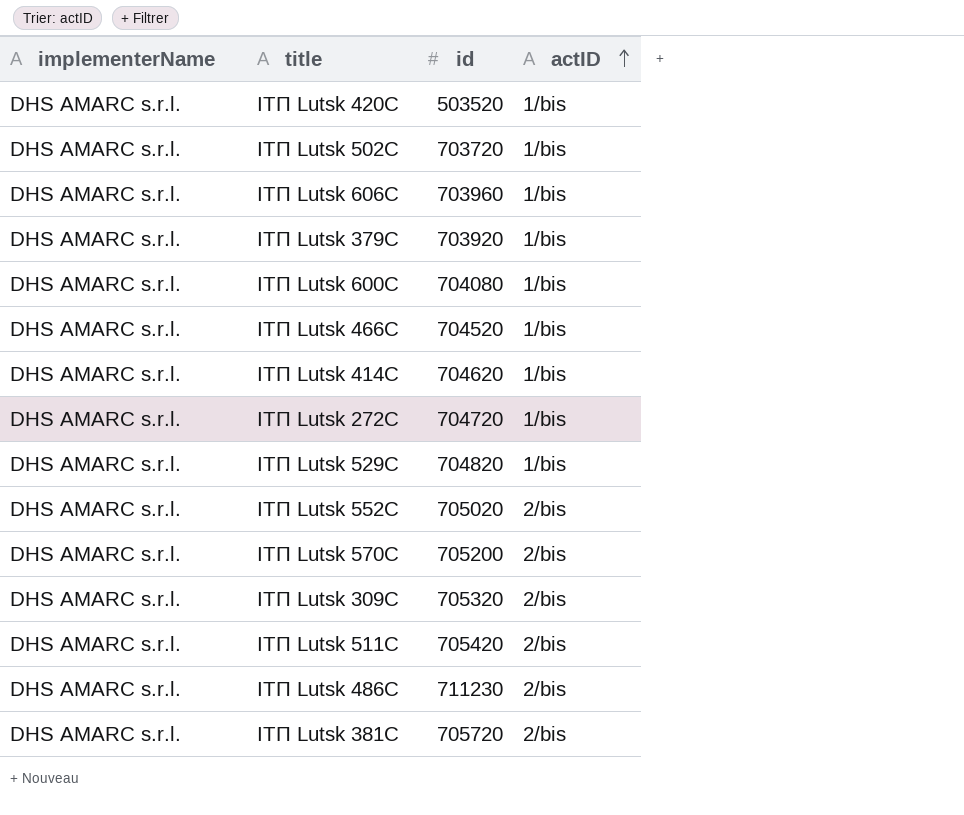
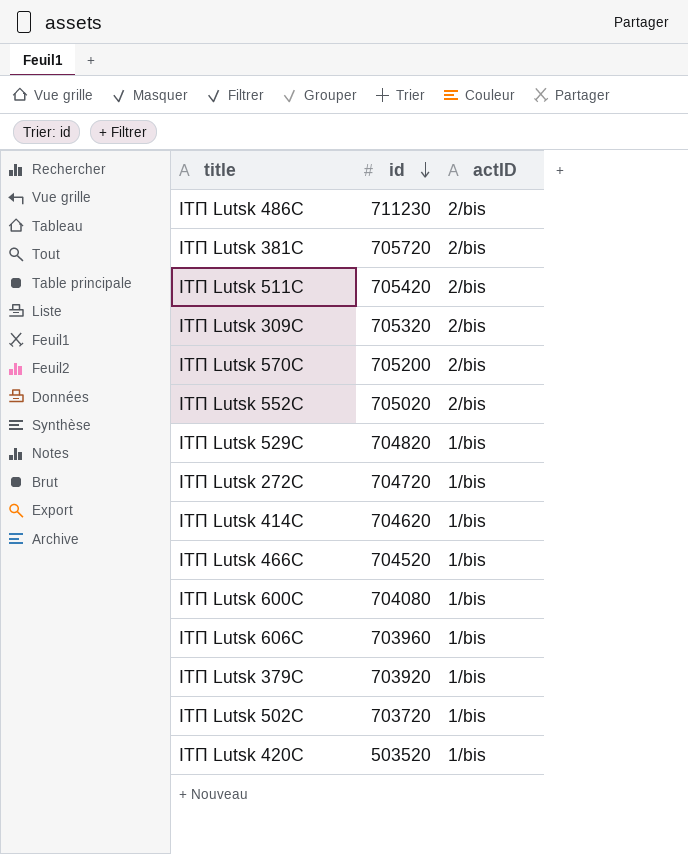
row order: actID ascending -> id descending
column implementerName | position: 1 -> none

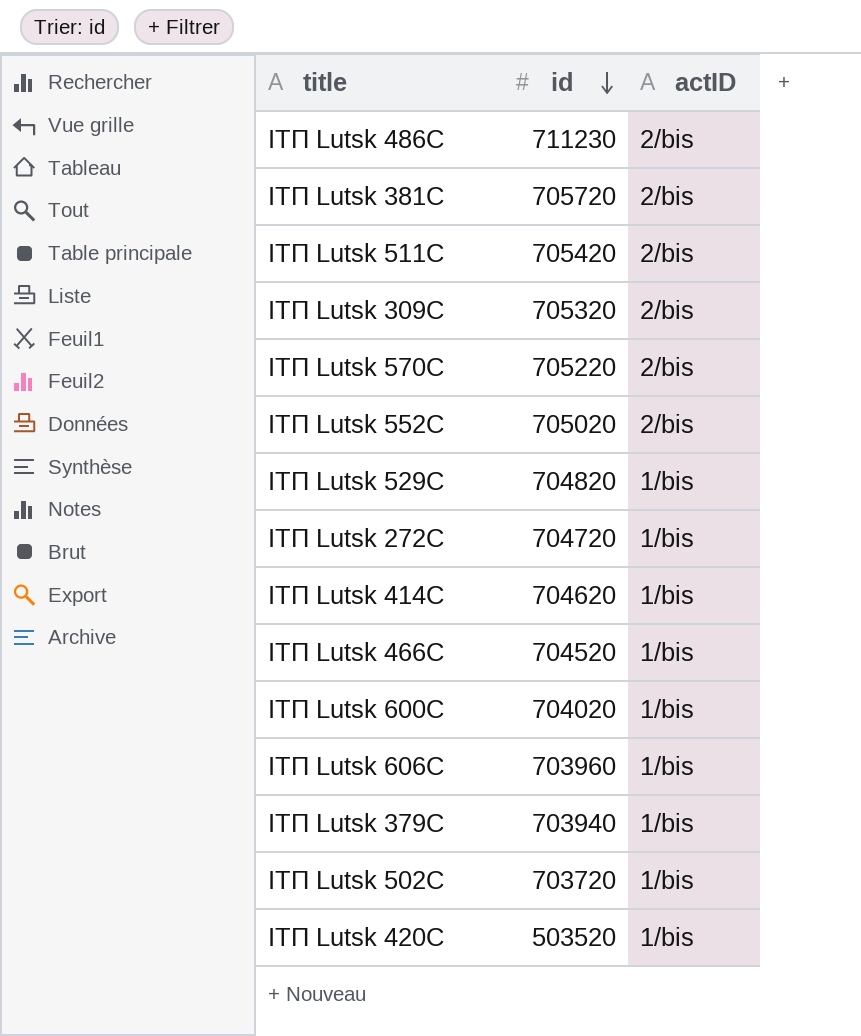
ІТП Lutsk 570С | id: 705200 -> 705220
ІТП Lutsk 600С | id: 704080 -> 704020
ІТП Lutsk 379С | id: 703920 -> 703940

